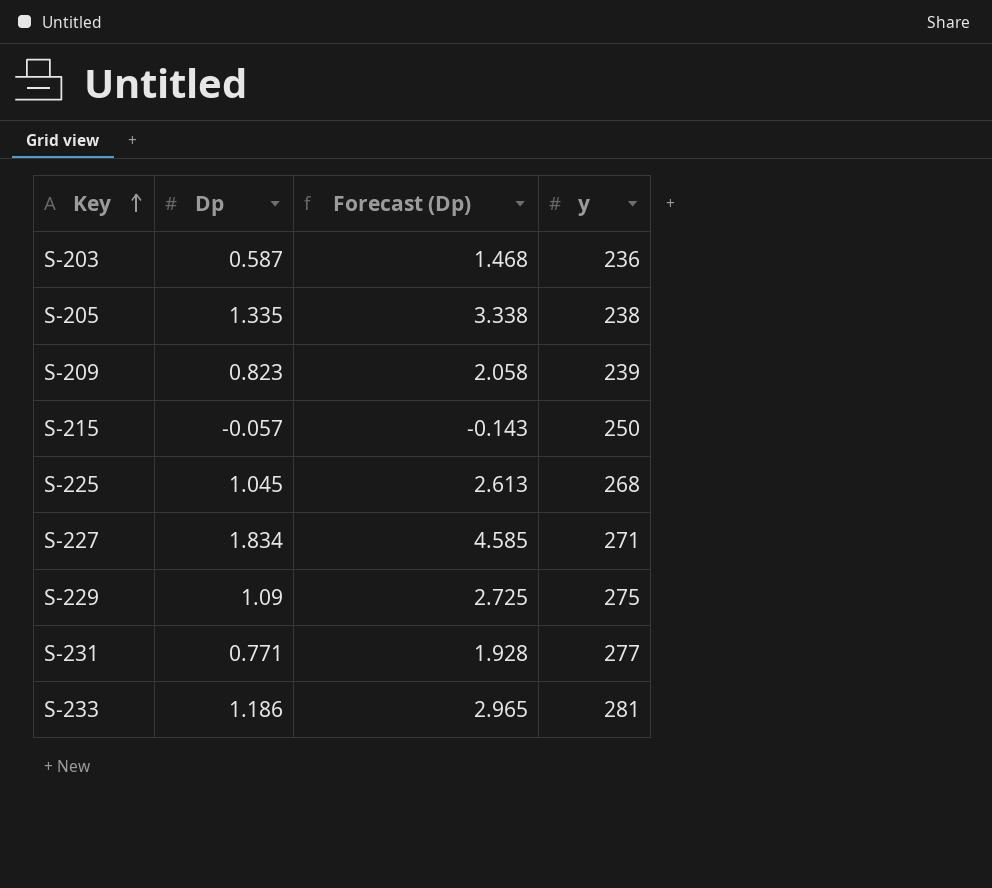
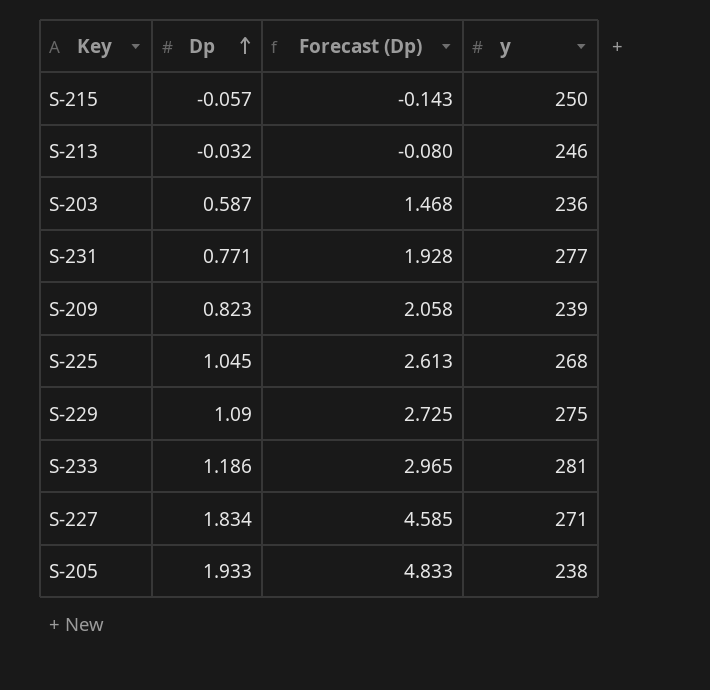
row order: Key ascending -> Dp ascending
row S-213: none -> -0.032 | -0.080 | 246
S-205 | Dp: 1.335 -> 1.933
S-205 | Forecast (Dp): 3.338 -> 4.833

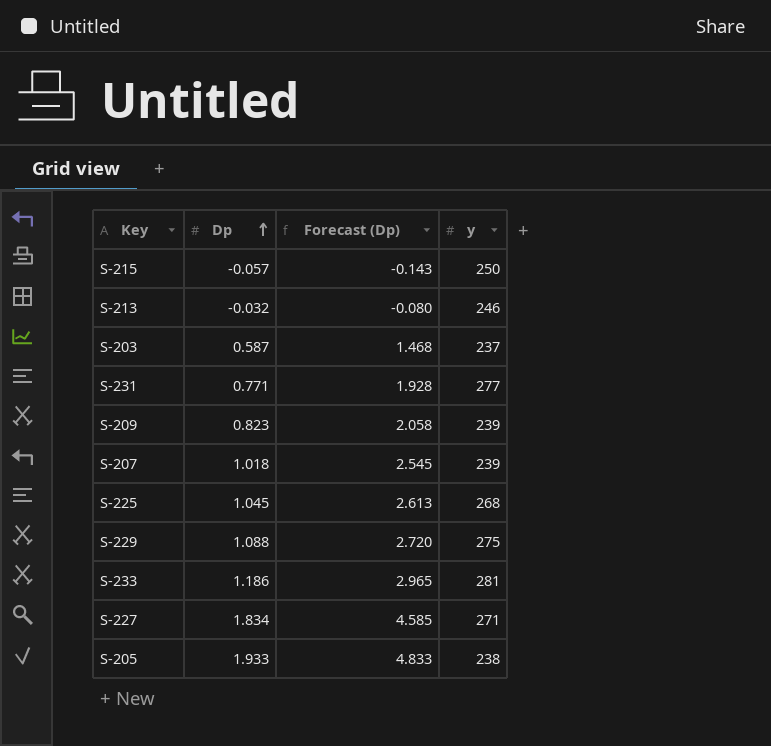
S-203 | y: 236 -> 237
row S-207: none -> 1.018 | 2.545 | 239
S-229 | Dp: 1.09 -> 1.088
S-229 | Forecast (Dp): 2.725 -> 2.720

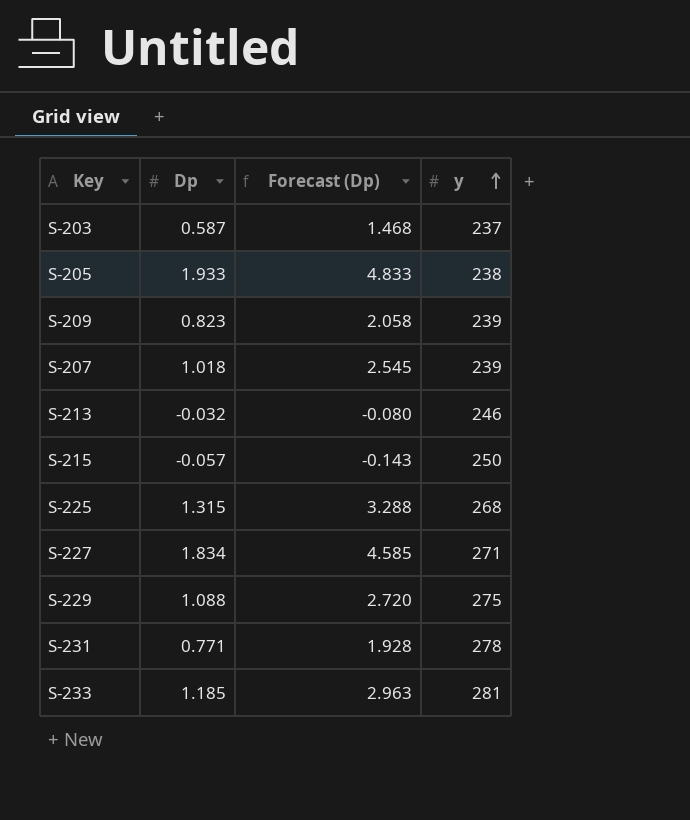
row order: Dp ascending -> y ascending
S-225 | Dp: 1.045 -> 1.315
S-225 | Forecast (Dp): 2.613 -> 3.288
S-231 | y: 277 -> 278
S-233 | Dp: 1.186 -> 1.185
S-233 | Forecast (Dp): 2.965 -> 2.963

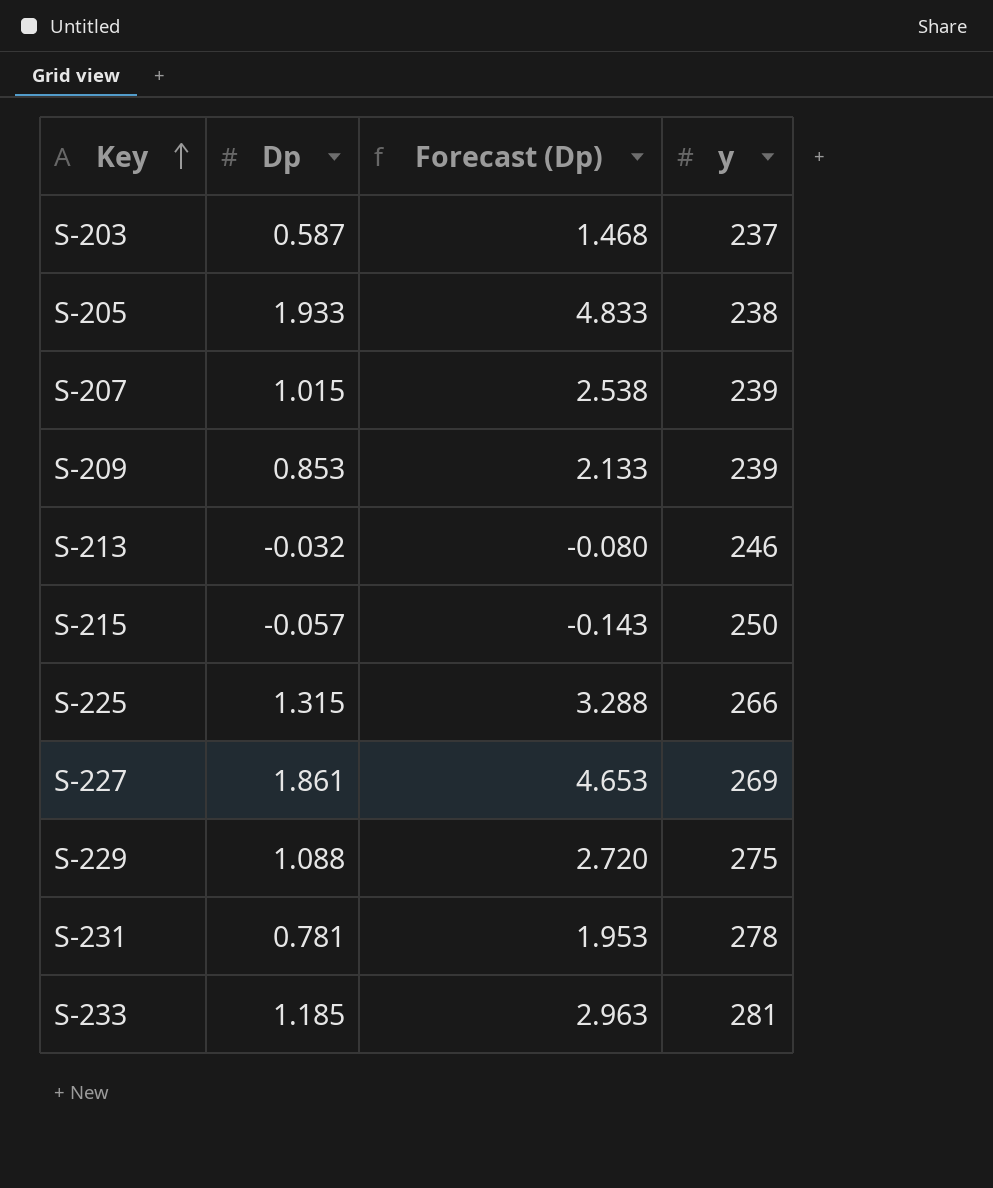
row order: y ascending -> Key ascending
S-207 | Dp: 1.018 -> 1.015
S-207 | Forecast (Dp): 2.545 -> 2.538
S-209 | Dp: 0.823 -> 0.853
S-209 | Forecast (Dp): 2.058 -> 2.133
S-225 | y: 268 -> 266
S-227 | Dp: 1.834 -> 1.861
S-227 | Forecast (Dp): 4.585 -> 4.653
S-227 | y: 271 -> 269
S-231 | Dp: 0.771 -> 0.781
S-231 | Forecast (Dp): 1.928 -> 1.953

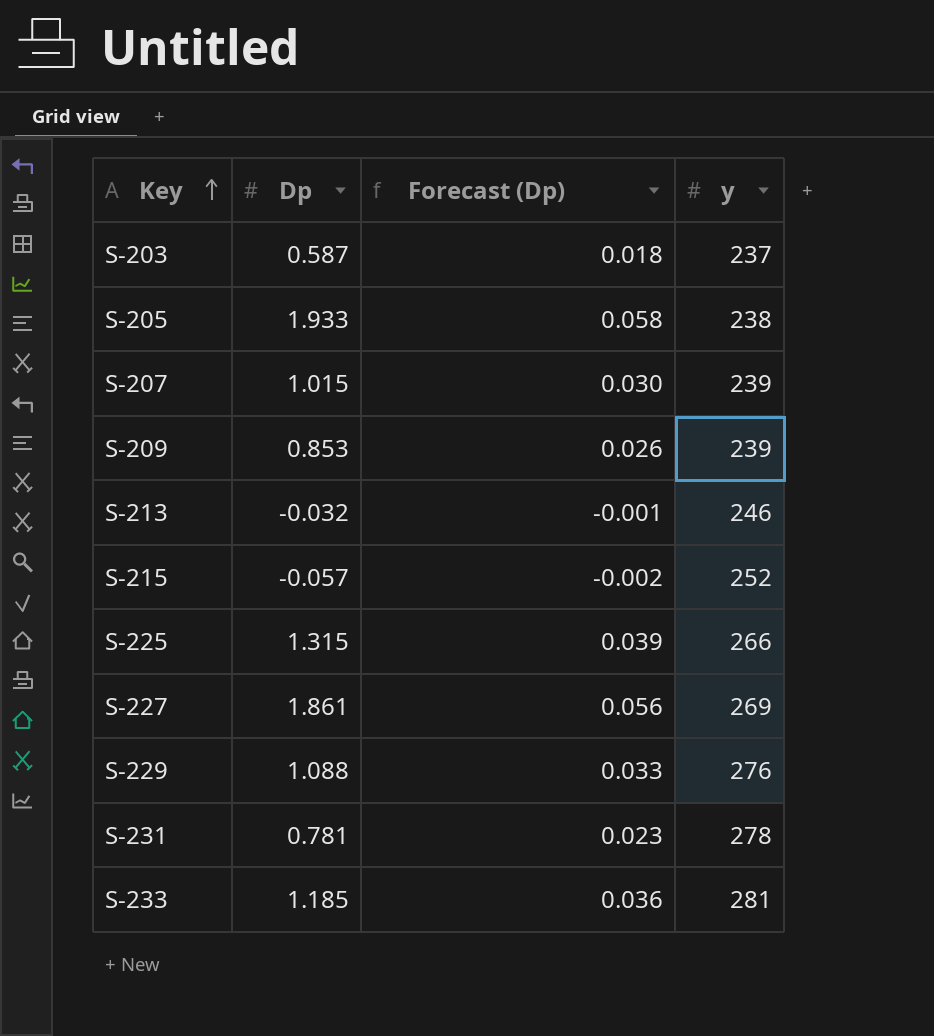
column Forecast (Dp) | formula: [Dp] * 2.5 -> [Dp] * 0.03
S-215 | y: 250 -> 252
S-229 | y: 275 -> 276

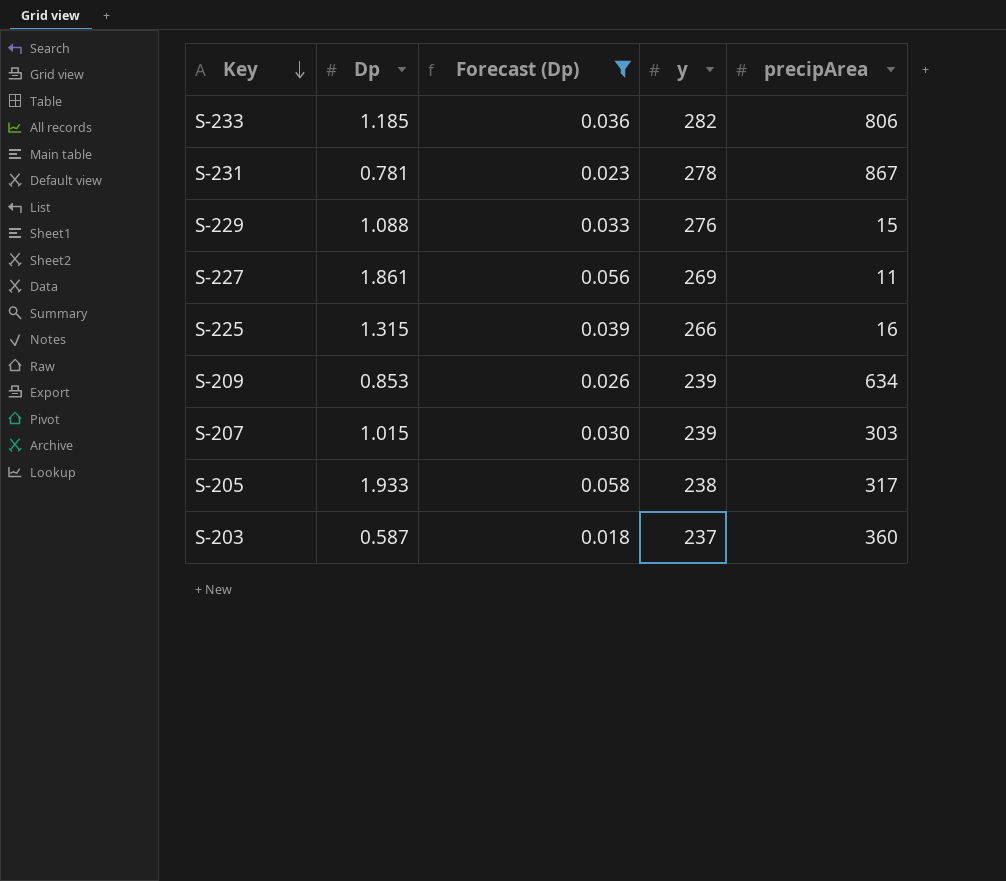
filter: none -> Forecast (Dp) >= 0.018
row order: Key ascending -> Key descending
column precipArea | position: none -> 5
S-233 | y: 281 -> 282

